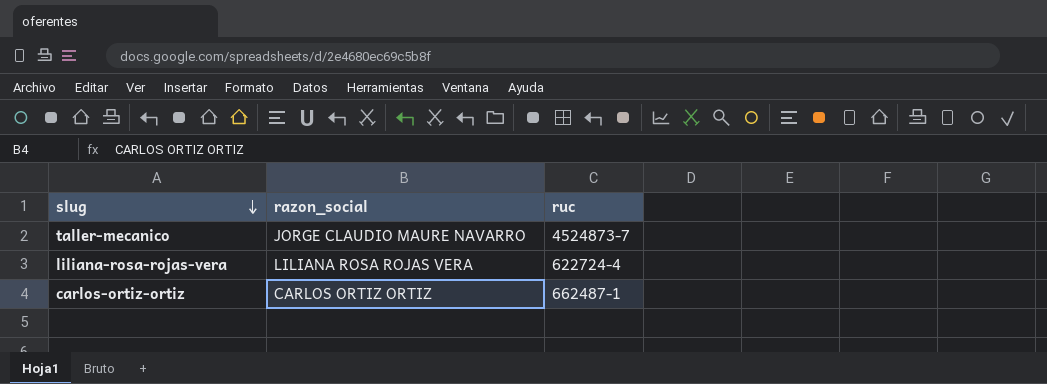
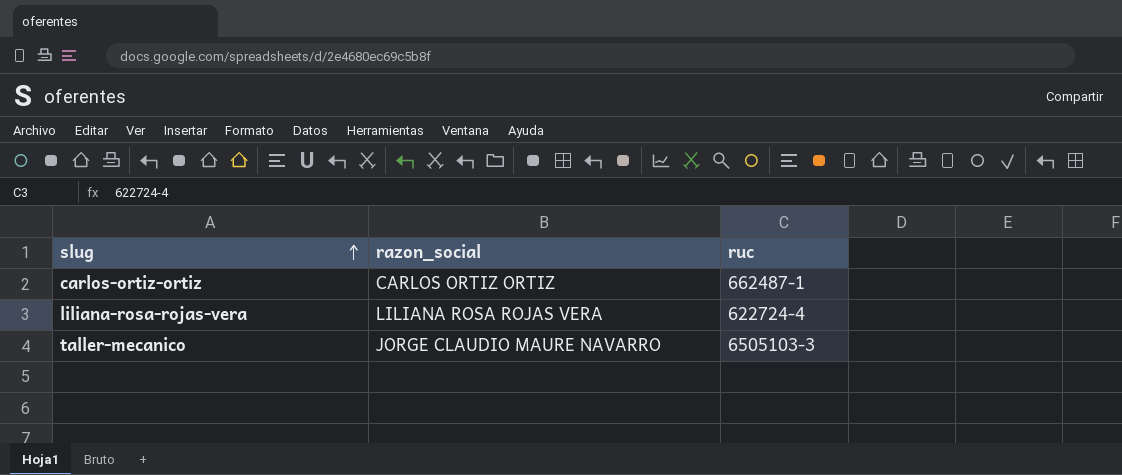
row order: slug descending -> slug ascending
taller-mecanico | ruc: 4524873-7 -> 6505103-3

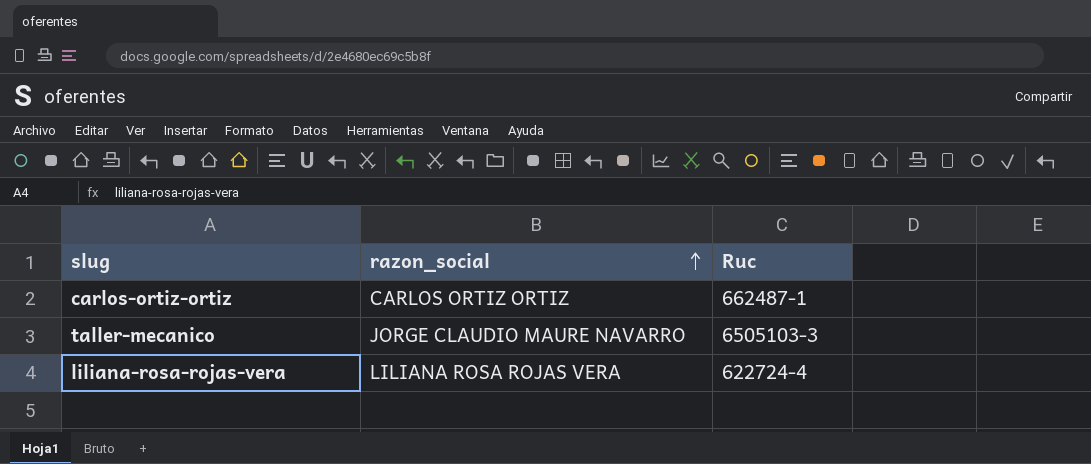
row order: slug ascending -> razon_social ascending
column name: ruc -> Ruc

